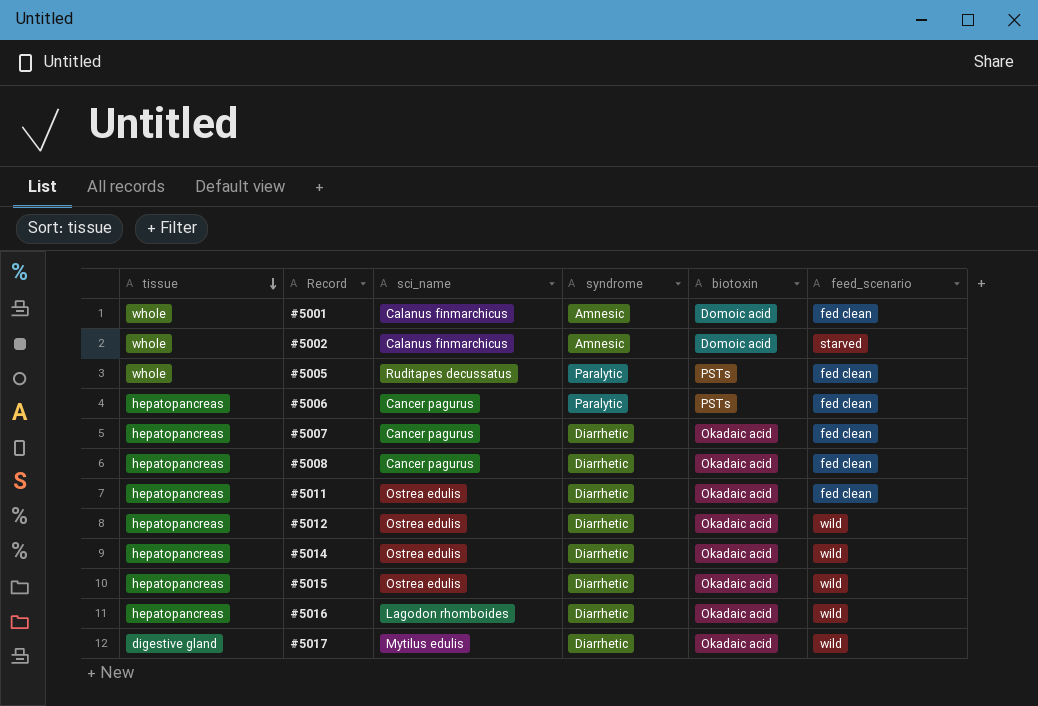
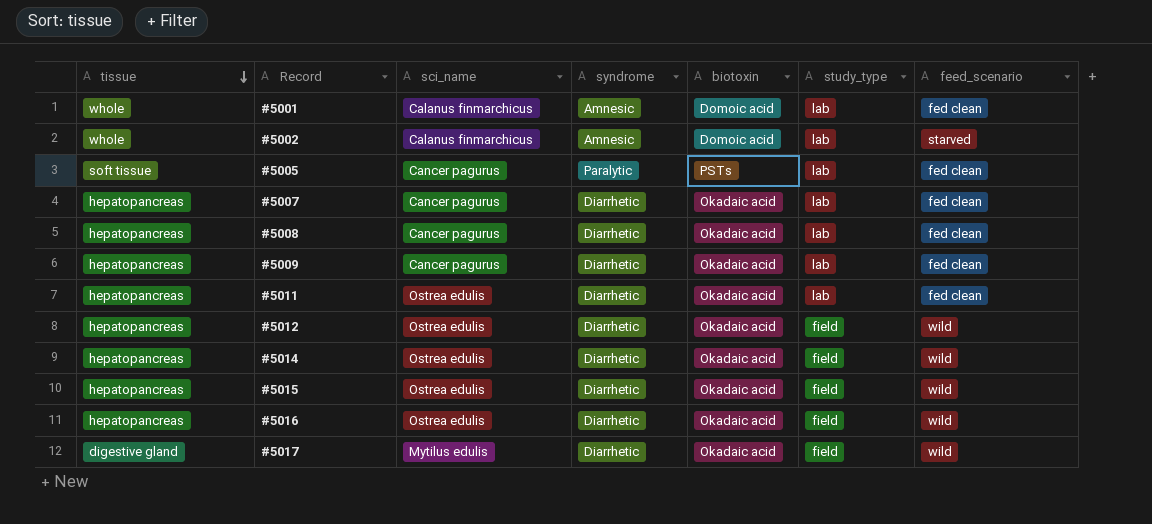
column study_type | position: none -> 6
row #5006: hepatopancreas | Cancer pagurus | Paralytic | PSTs | fed clean -> none
#5005 | tissue: whole -> soft tissue
#5005 | sci_name: Ruditapes decussatus -> Cancer pagurus
row #5009: none -> hepatopancreas | Cancer pagurus | Diarrhetic | Okadaic acid | lab | fed clean
#5016 | sci_name: Lagodon rhomboides -> Ostrea edulis

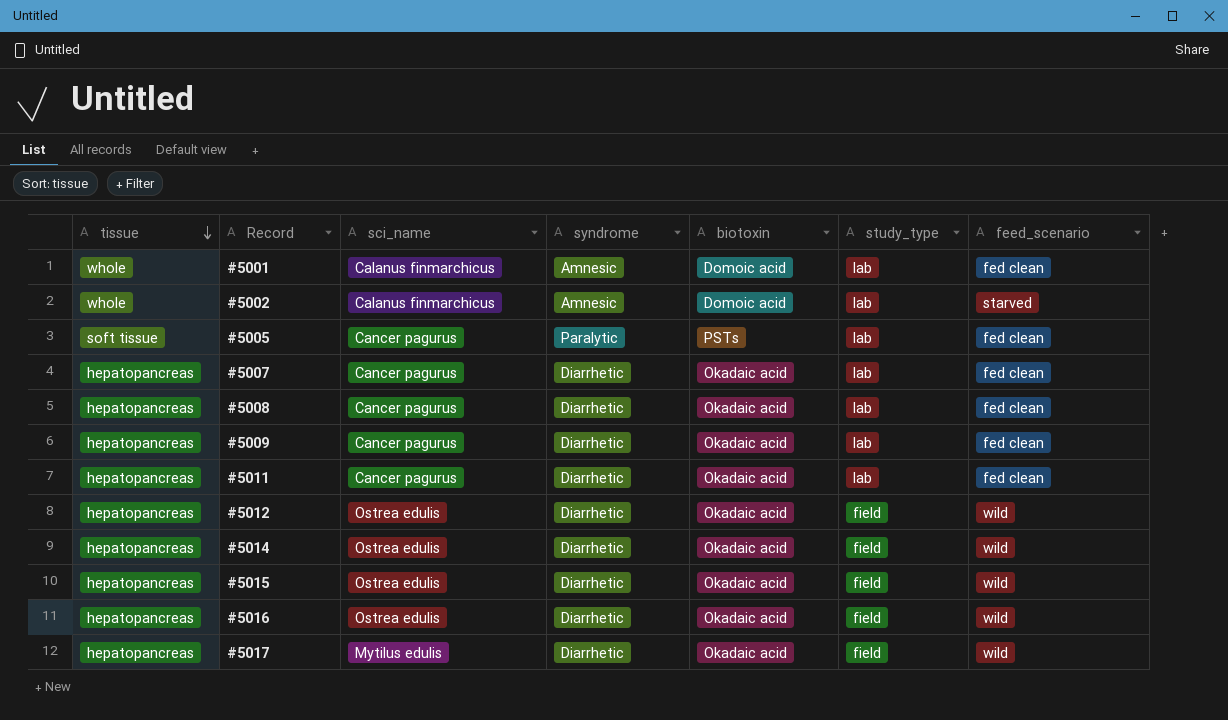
#5011 | sci_name: Ostrea edulis -> Cancer pagurus
#5017 | tissue: digestive gland -> hepatopancreas

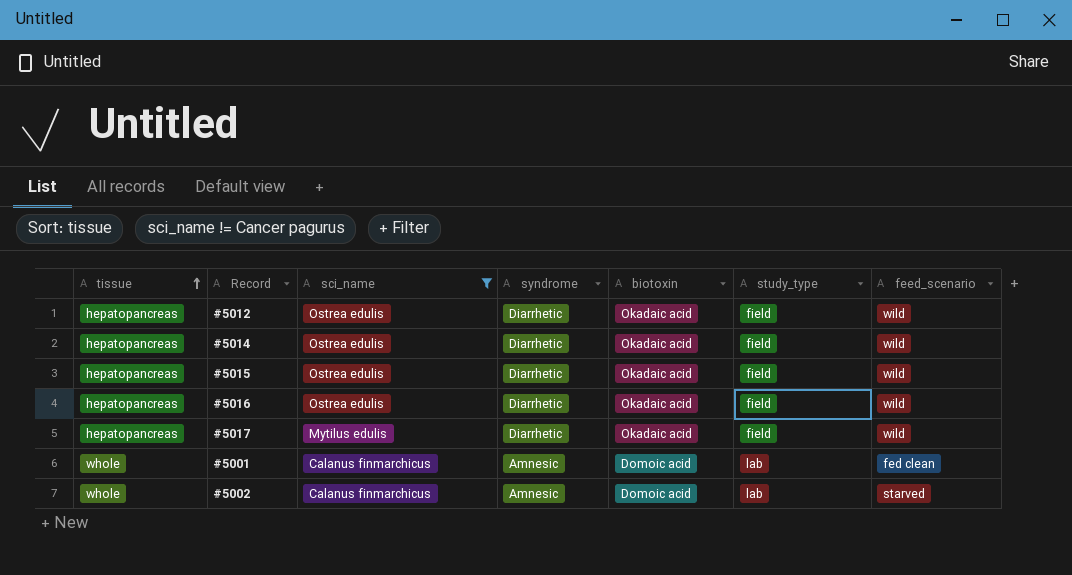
filter: none -> sci_name != Cancer pagurus
row order: tissue descending -> tissue ascending

